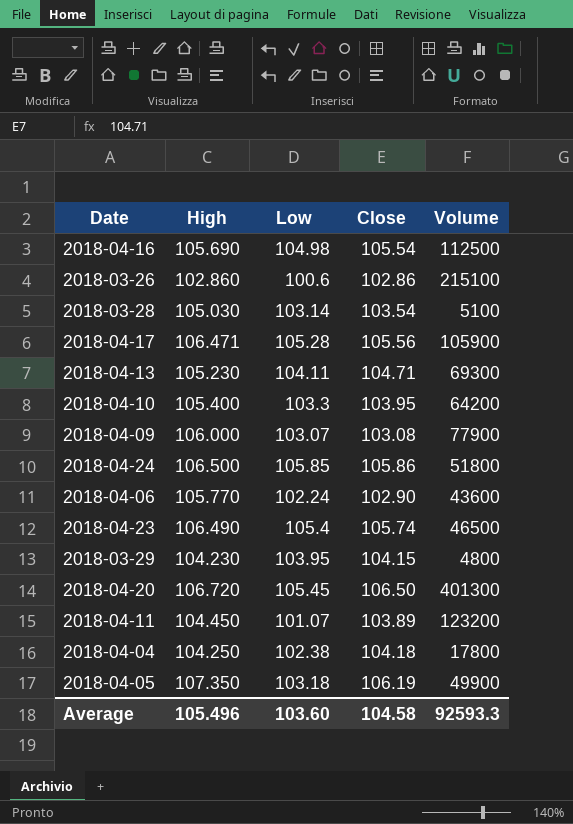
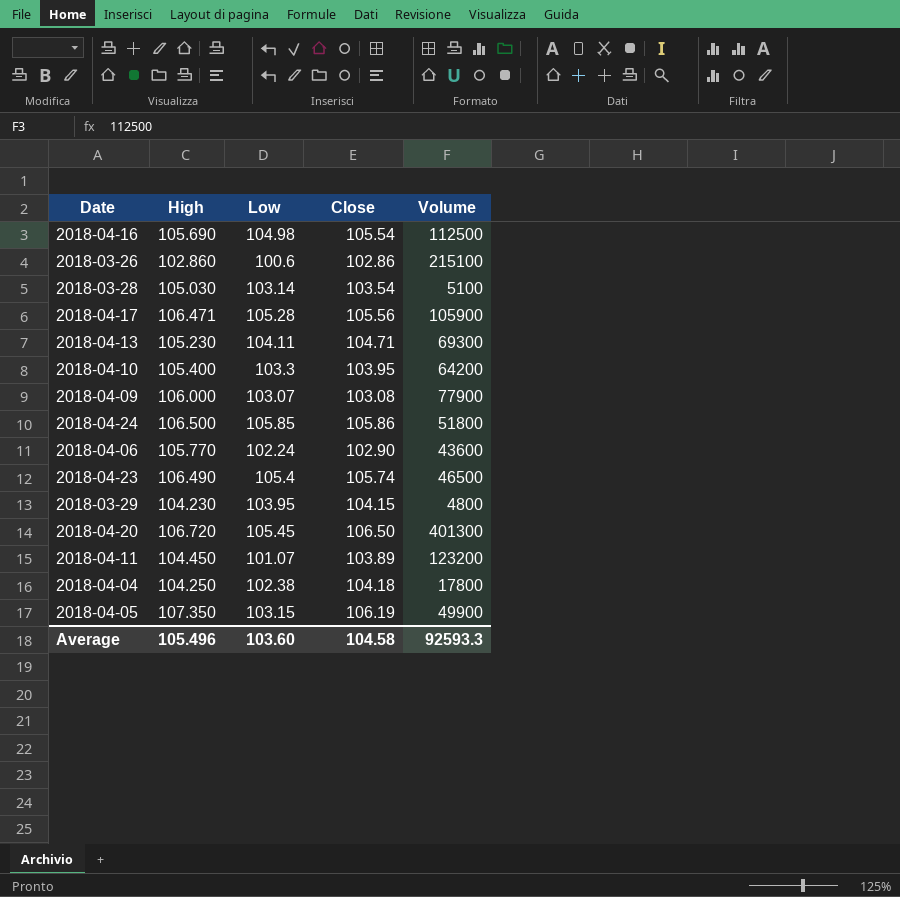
2018-04-05 | Low: 103.18 -> 103.15

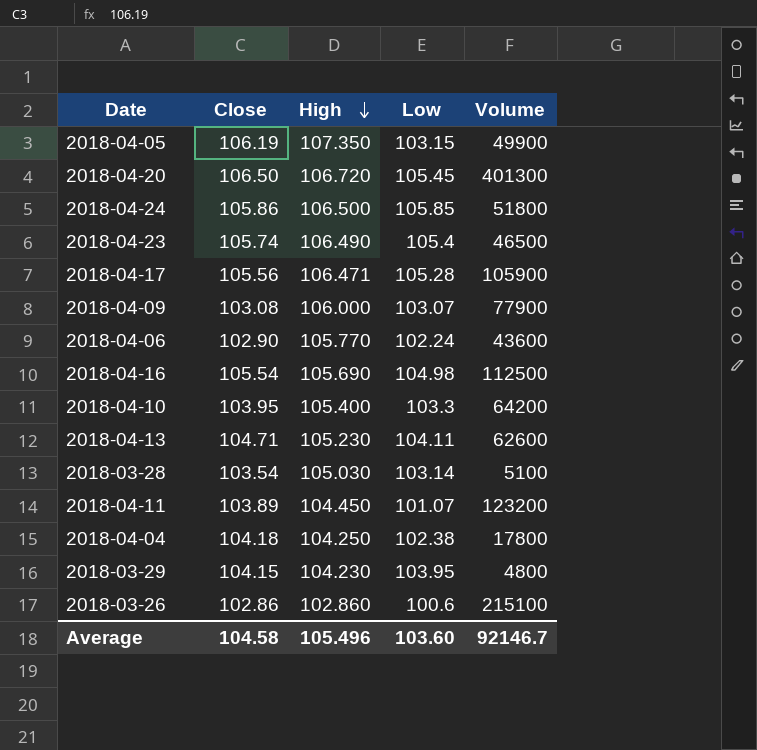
row order: none -> High descending
column Close | position: 4 -> 2
2018-04-13 | Volume: 69300 -> 62600
Average | Volume: 92593.3 -> 92146.7

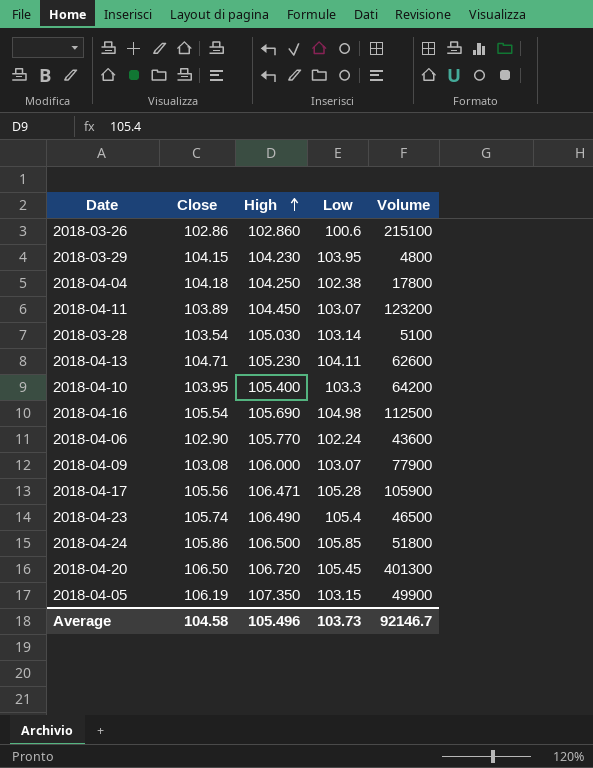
row order: High descending -> High ascending
2018-04-11 | Low: 101.07 -> 103.07
Average | Low: 103.60 -> 103.73

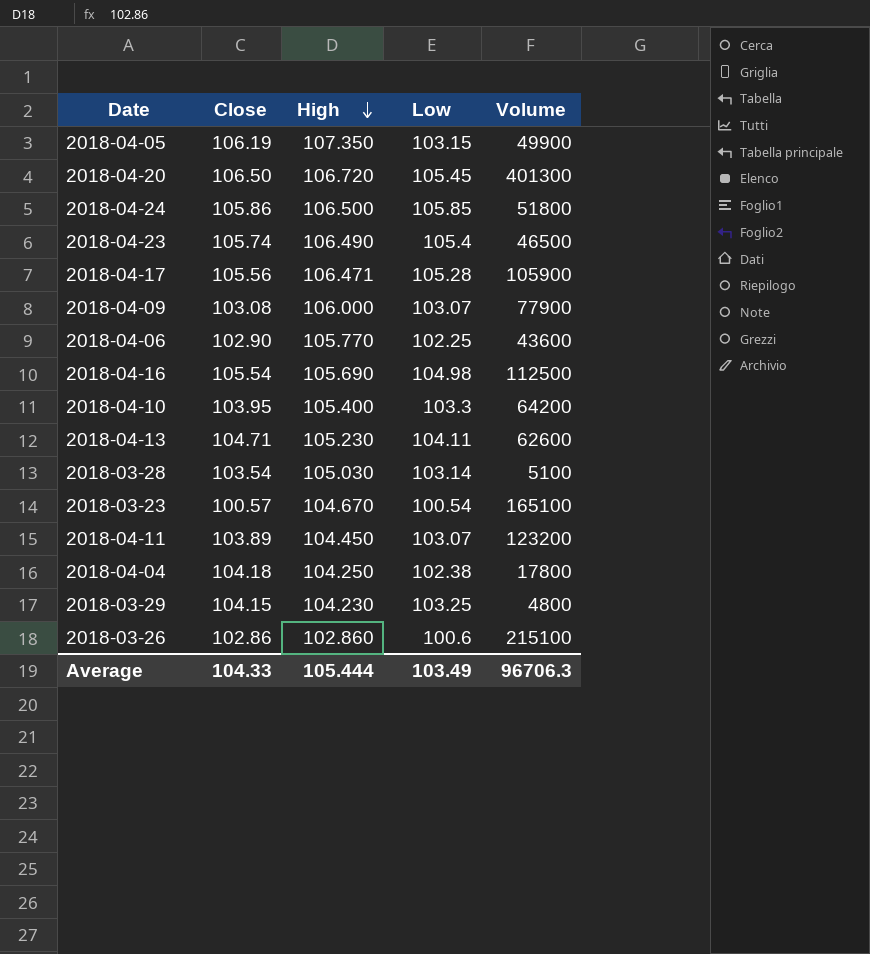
row order: High ascending -> High descending
2018-04-06 | Low: 102.24 -> 102.25
row 2018-03-23: none -> 100.57 | 104.670 | 100.54 | 165100
2018-03-29 | Low: 103.95 -> 103.25
Average | Close: 104.58 -> 104.33
Average | High: 105.496 -> 105.444
Average | Low: 103.73 -> 103.49
Average | Volume: 92146.7 -> 96706.3

